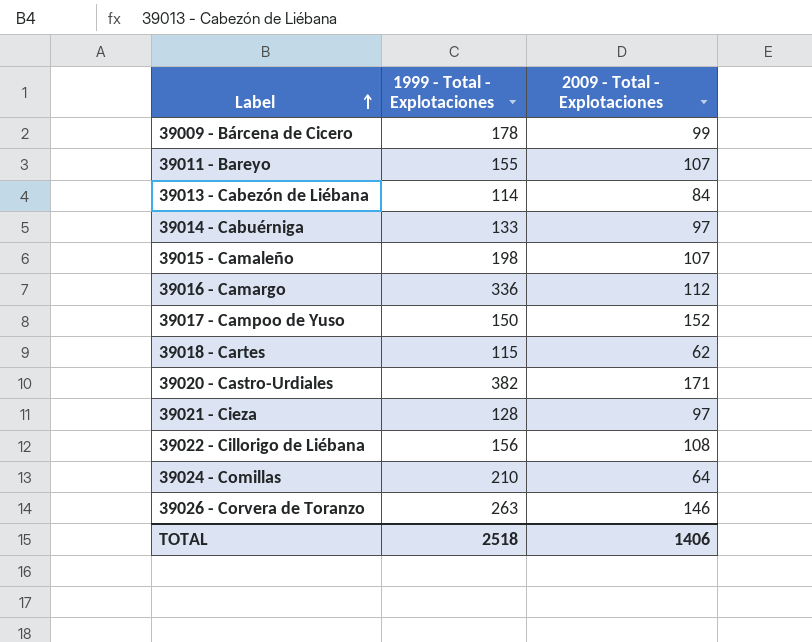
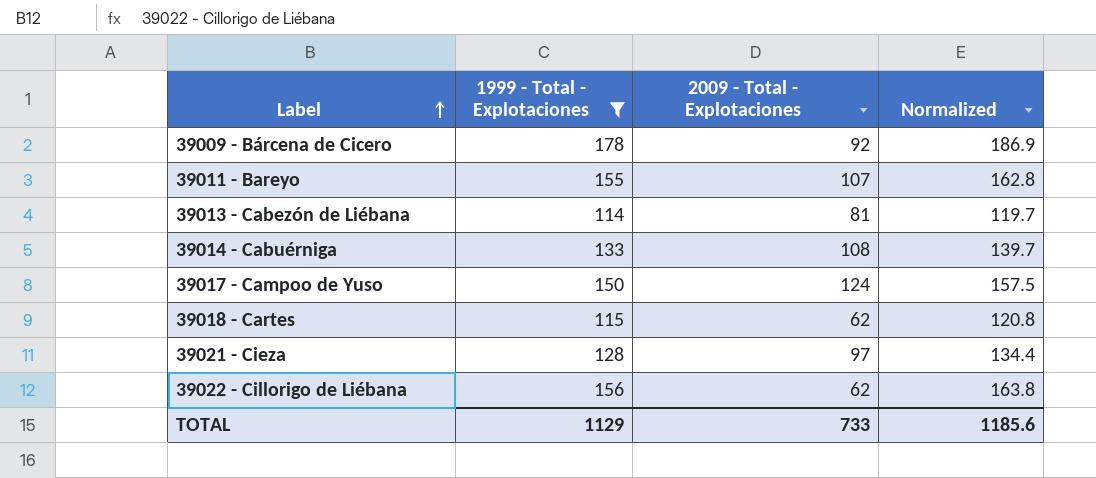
filter: none -> 1999 - Total - Explotaciones <= 178
column Normalized | formula: none -> [1999 - Total - Explotaciones] * 1.05
39009 - Bárcena de Cicero | 2009 - Total - Explotaciones: 99 -> 92
39013 - Cabezón de Liébana | 2009 - Total - Explotaciones: 84 -> 81
39014 - Cabuérniga | 2009 - Total - Explotaciones: 97 -> 108
39017 - Campoo de Yuso | 2009 - Total - Explotaciones: 152 -> 124
39022 - Cillorigo de Liébana | 2009 - Total - Explotaciones: 108 -> 62
TOTAL | 1999 - Total - Explotaciones: 2518 -> 1129
TOTAL | 2009 - Total - Explotaciones: 1406 -> 733

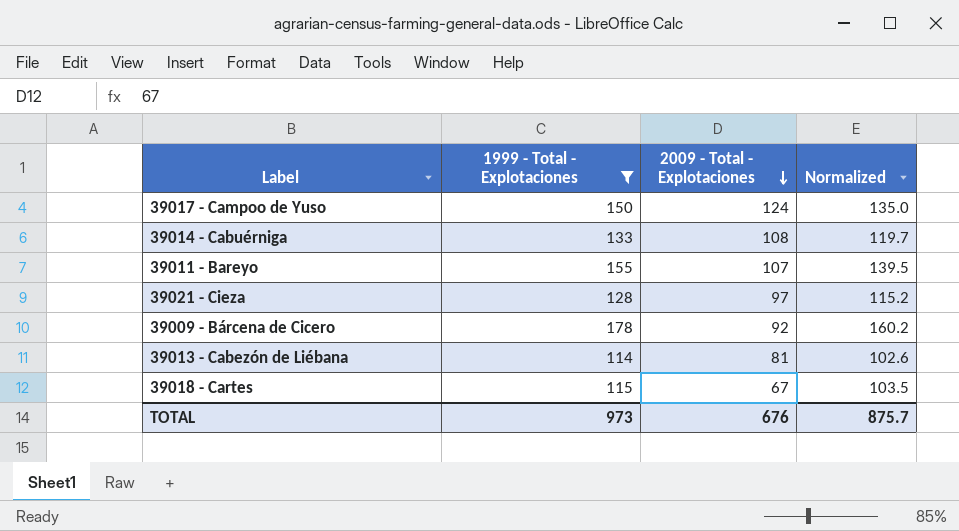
row order: Label ascending -> 2009 - Total - Explotaciones descending
column Normalized | formula: [1999 - Total - Explotaciones] * 1.05 -> [1999 - Total - Explotaciones] * 0.9
row 39022 - Cillorigo de Liébana: 156 | 62 | 163.8 -> none
39018 - Cartes | 2009 - Total - Explotaciones: 62 -> 67
TOTAL | 1999 - Total - Explotaciones: 1129 -> 973
TOTAL | 2009 - Total - Explotaciones: 733 -> 676
TOTAL | Normalized: 1185.6 -> 875.7

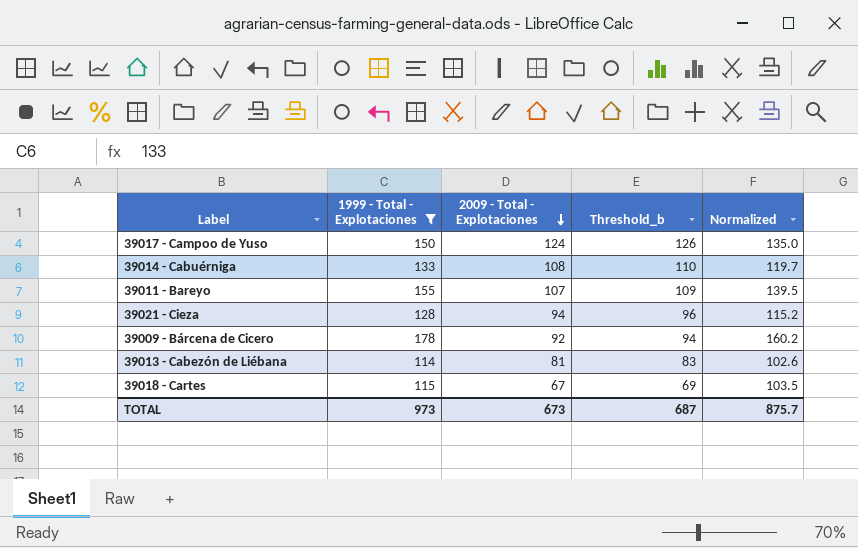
column Threshold_b | formula: none -> [2009 - Total - Explotaciones] + 2
39021 - Cieza | 2009 - Total - Explotaciones: 97 -> 94
TOTAL | 2009 - Total - Explotaciones: 676 -> 673

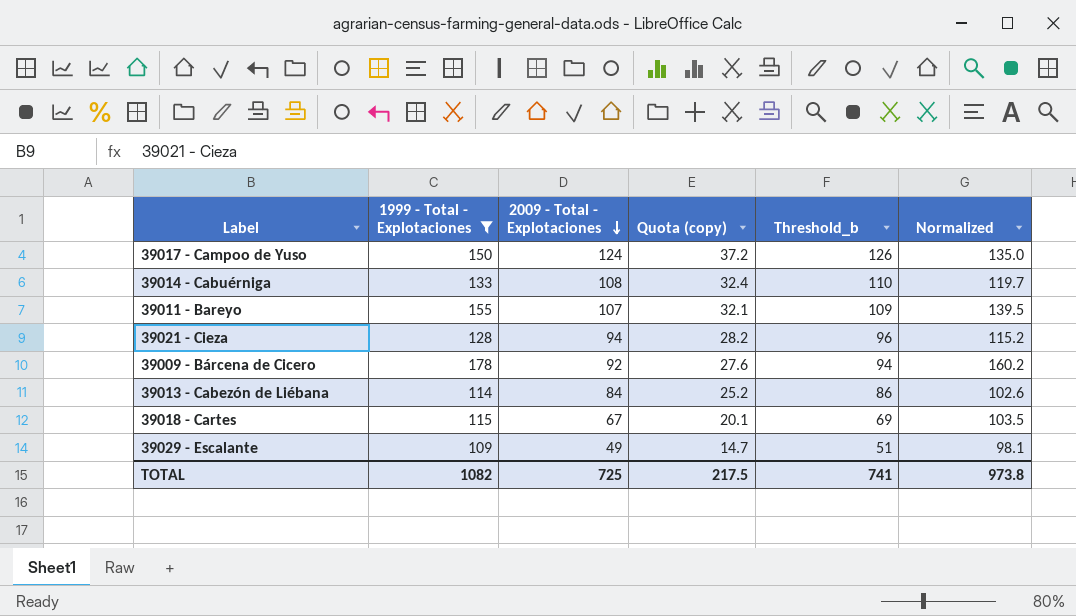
column Quota (copy) | formula: none -> [2009 - Total - Explotaciones] * 0.3
39013 - Cabezón de Liébana | 2009 - Total - Explotaciones: 81 -> 84
39013 - Cabezón de Liébana | Threshold_b: 83 -> 86
row 39029 - Escalante: none -> 109 | 49 | 14.7 | 51 | 98.1
TOTAL | 1999 - Total - Explotaciones: 973 -> 1082
TOTAL | 2009 - Total - Explotaciones: 673 -> 725
TOTAL | Threshold_b: 687 -> 741
TOTAL | Normalized: 875.7 -> 973.8

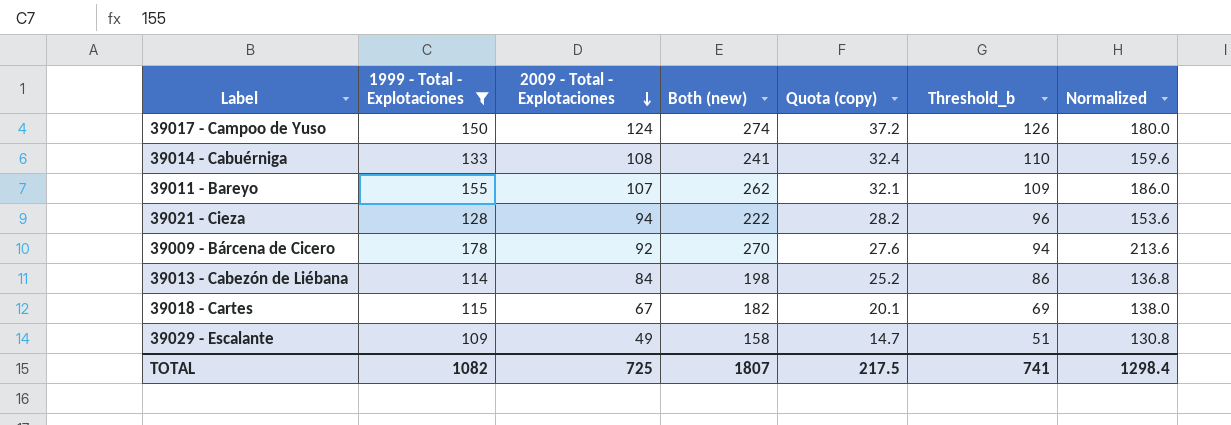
column Both (new) | formula: none -> [1999 - Total - Explotaciones] + [2009 - Total - Explotaciones]
column Normalized | formula: [1999 - Total - Explotaciones] * 0.9 -> [1999 - Total - Explotaciones] * 1.2
TOTAL | Normalized: 973.8 -> 1298.4

